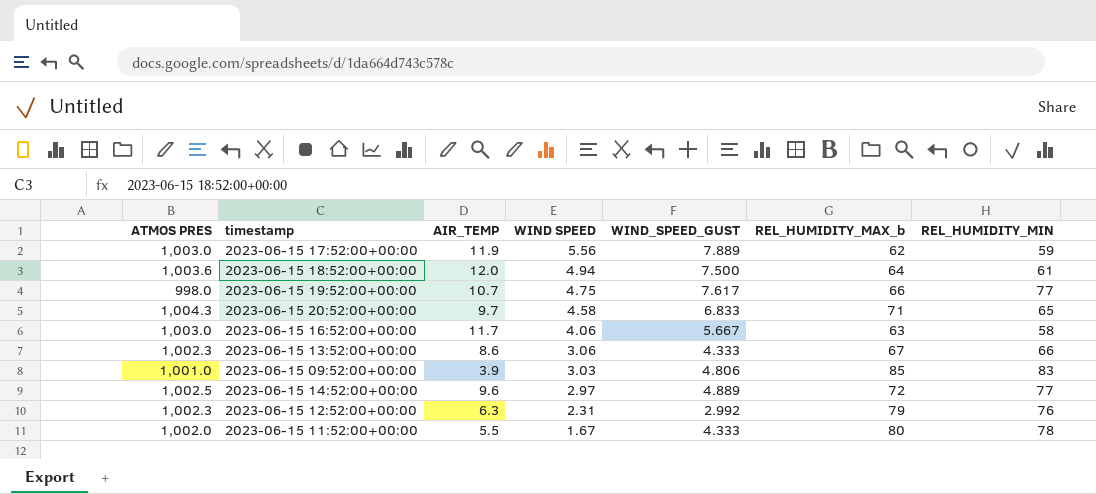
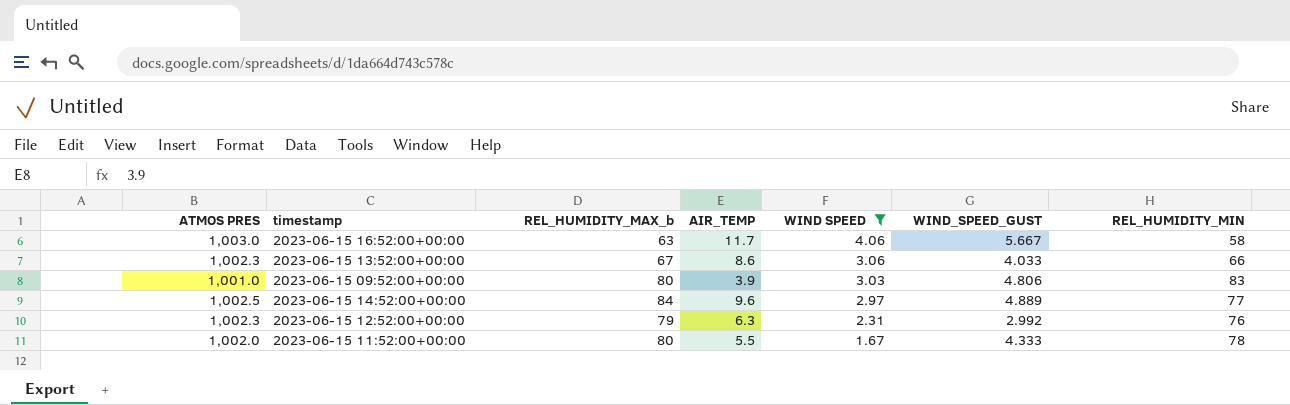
filter: none -> WIND SPEED <= 4.06
column REL_HUMIDITY_MAX_b | position: 6 -> 3
2023-06-15 13:52:00+00:00 | WIND_SPEED_GUST: 4.333 -> 4.033
2023-06-15 09:52:00+00:00 | REL_HUMIDITY_MAX_b: 85 -> 80
2023-06-15 14:52:00+00:00 | REL_HUMIDITY_MAX_b: 72 -> 84

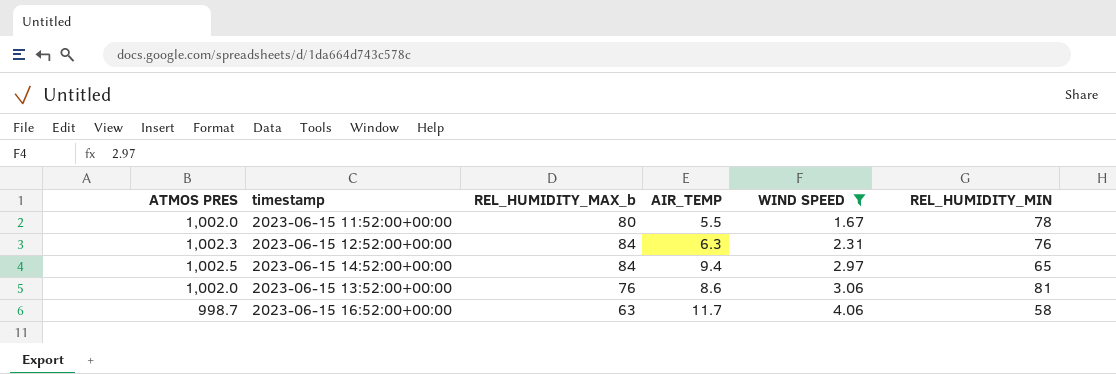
row order: WIND SPEED descending -> WIND SPEED ascending
column WIND_SPEED_GUST | position: 6 -> none
row 2023-06-15 09:52:00+00:00: 1,001.0 | 80 | 3.9 | 3.03 | 4.806 | 83 -> none
2023-06-15 12:52:00+00:00 | REL_HUMIDITY_MAX_b: 79 -> 84
2023-06-15 14:52:00+00:00 | AIR_TEMP: 9.6 -> 9.4
2023-06-15 14:52:00+00:00 | REL_HUMIDITY_MIN: 77 -> 65
2023-06-15 13:52:00+00:00 | ATMOS PRES: 1,002.3 -> 1,002.0
2023-06-15 13:52:00+00:00 | REL_HUMIDITY_MAX_b: 67 -> 76
2023-06-15 13:52:00+00:00 | REL_HUMIDITY_MIN: 66 -> 81
2023-06-15 16:52:00+00:00 | ATMOS PRES: 1,003.0 -> 998.7

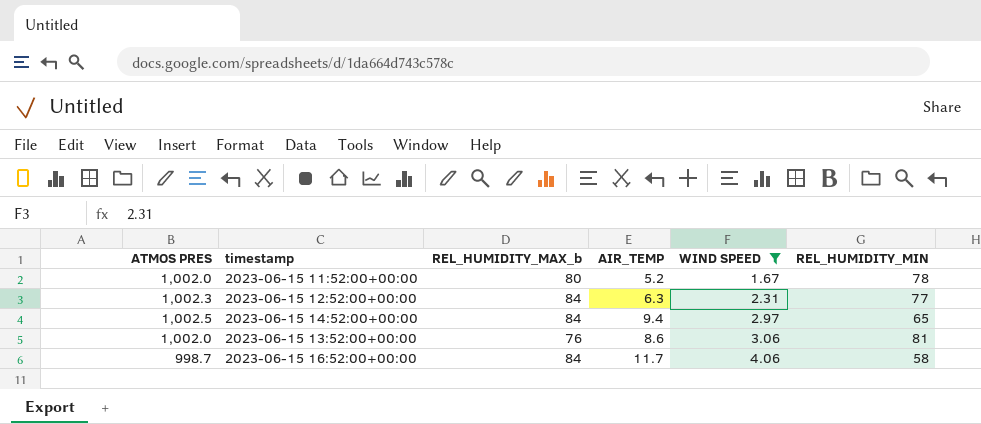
2023-06-15 11:52:00+00:00 | AIR_TEMP: 5.5 -> 5.2
2023-06-15 12:52:00+00:00 | REL_HUMIDITY_MIN: 76 -> 77
2023-06-15 16:52:00+00:00 | REL_HUMIDITY_MAX_b: 63 -> 84

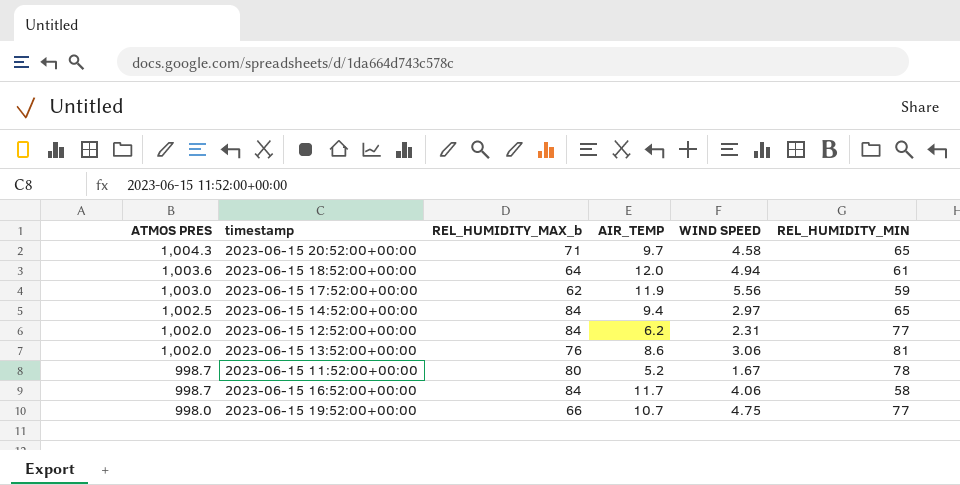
filter: WIND SPEED <= 4.06 -> none
row order: WIND SPEED ascending -> ATMOS PRES descending
2023-06-15 12:52:00+00:00 | ATMOS PRES: 1,002.3 -> 1,002.0
2023-06-15 12:52:00+00:00 | AIR_TEMP: 6.3 -> 6.2
2023-06-15 11:52:00+00:00 | ATMOS PRES: 1,002.0 -> 998.7

